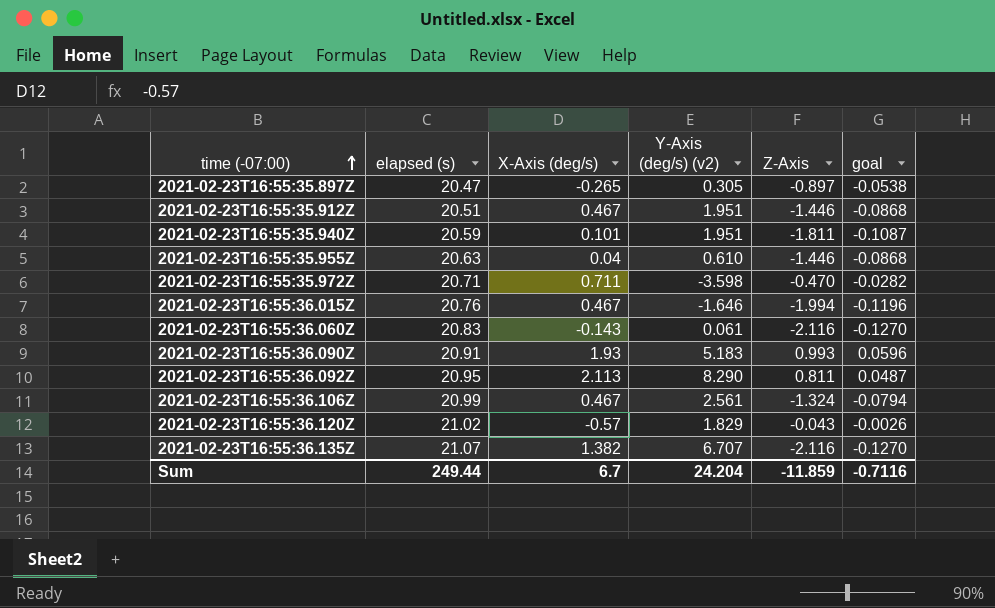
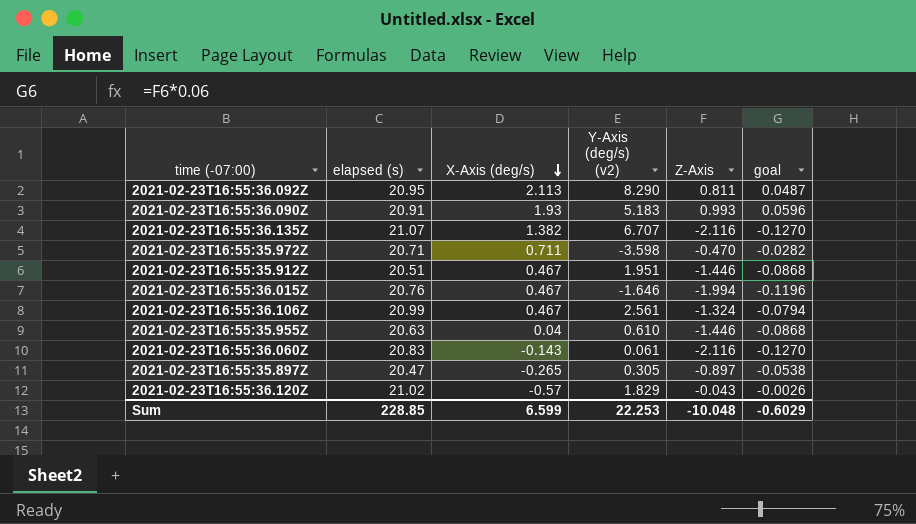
row order: time (-07:00) ascending -> X-Axis (deg/s) descending
row 2021-02-23T16:55:35.940Z: 20.59 | 0.101 | 1.951 | -1.811 | -0.1087 -> none
Sum | elapsed (s): 249.44 -> 228.85
Sum | X-Axis (deg/s): 6.7 -> 6.599
Sum | Y-Axis (deg/s) (v2): 24.204 -> 22.253
Sum | Z-Axis: -11.859 -> -10.048
Sum | goal: -0.7116 -> -0.6029

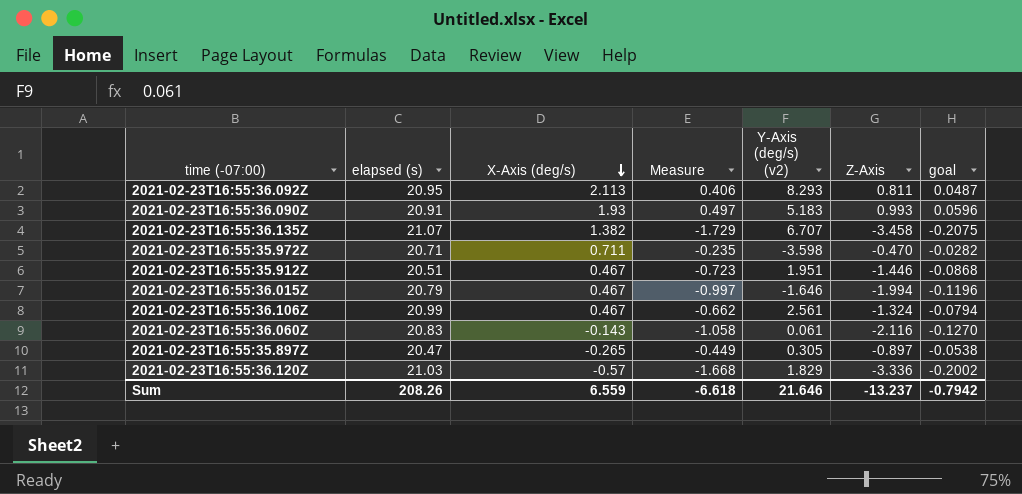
column Measure | formula: none -> [Z-Axis] * 0.5
row 2021-02-23T16:55:35.955Z: 20.63 | 0.04 | 0.610 | -1.446 | -0.0868 -> none
2021-02-23T16:55:36.092Z | Y-Axis (deg/s) (v2): 8.290 -> 8.293
2021-02-23T16:55:36.135Z | Z-Axis: -2.116 -> -3.458
2021-02-23T16:55:36.135Z | goal: -0.1270 -> -0.2075
2021-02-23T16:55:36.015Z | elapsed (s): 20.76 -> 20.79
2021-02-23T16:55:36.120Z | elapsed (s): 21.02 -> 21.03
2021-02-23T16:55:36.120Z | Z-Axis: -0.043 -> -3.336
2021-02-23T16:55:36.120Z | goal: -0.0026 -> -0.2002
Sum | elapsed (s): 228.85 -> 208.26
Sum | X-Axis (deg/s): 6.599 -> 6.559
Sum | Y-Axis (deg/s) (v2): 22.253 -> 21.646
Sum | Z-Axis: -10.048 -> -13.237
Sum | goal: -0.6029 -> -0.7942

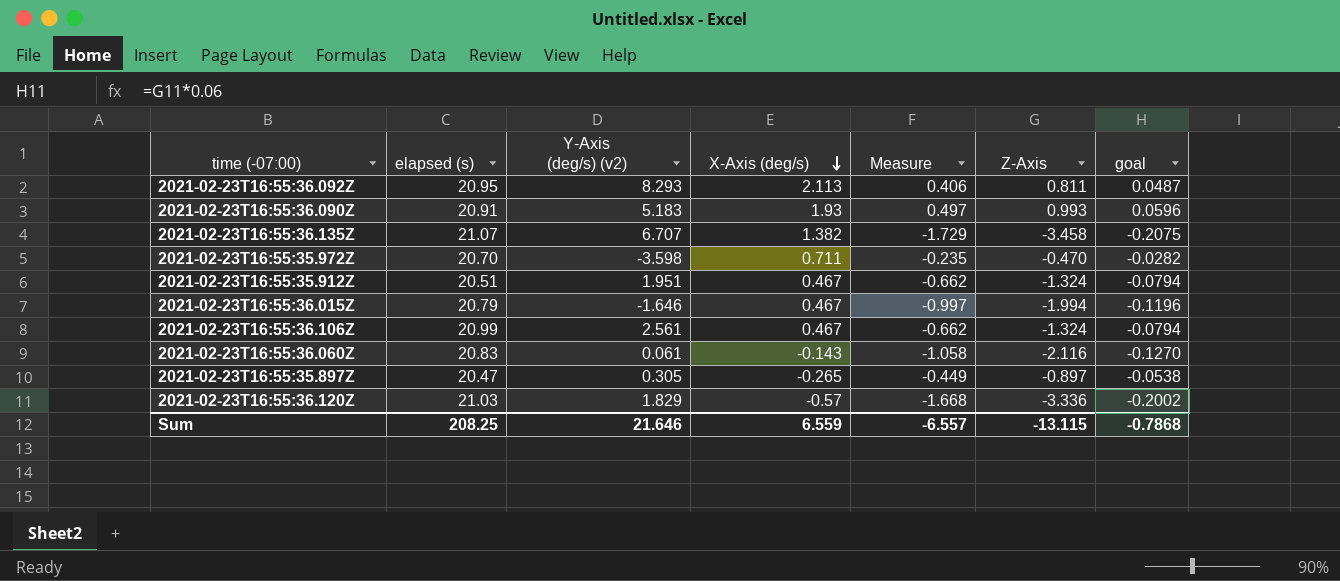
column Y-Axis (deg/s) (v2) | position: 5 -> 3
2021-02-23T16:55:35.972Z | elapsed (s): 20.71 -> 20.70
2021-02-23T16:55:35.912Z | Measure: -0.723 -> -0.662
2021-02-23T16:55:35.912Z | Z-Axis: -1.446 -> -1.324
2021-02-23T16:55:35.912Z | goal: -0.0868 -> -0.0794
Sum | elapsed (s): 208.26 -> 208.25
Sum | Measure: -6.618 -> -6.557
Sum | Z-Axis: -13.237 -> -13.115
Sum | goal: -0.7942 -> -0.7868

